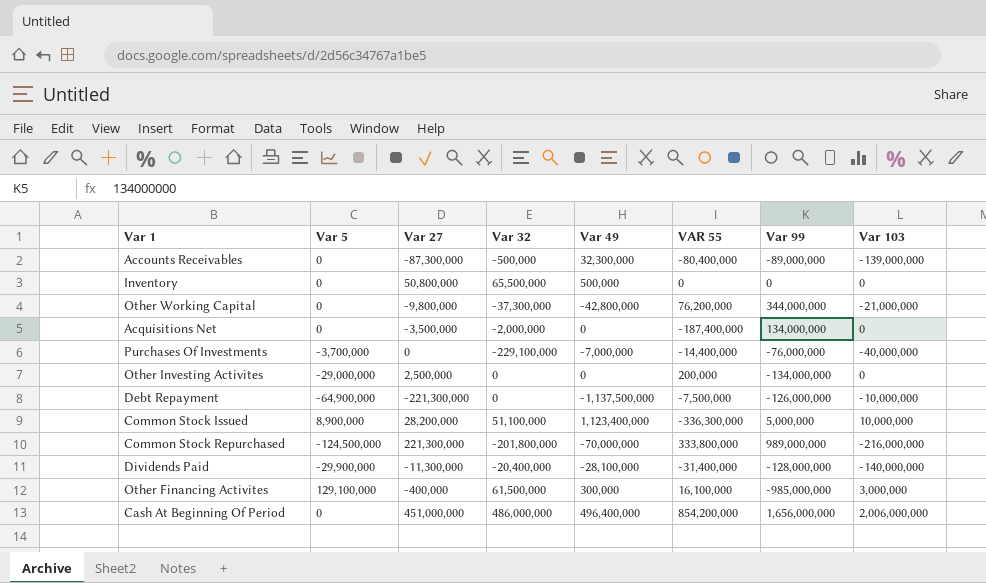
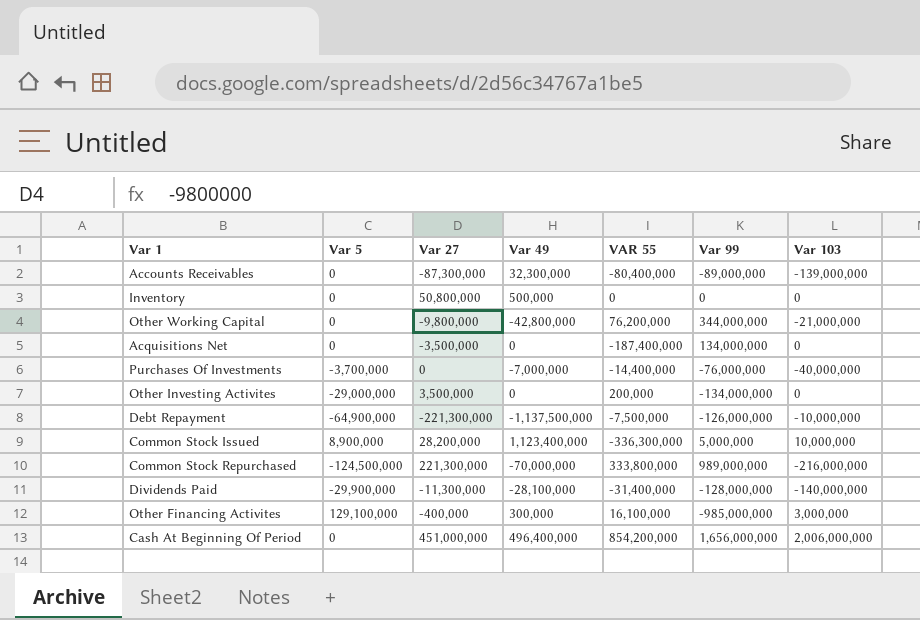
column Var 32 | position: 4 -> none
Other Investing Activites | Var 27: 2,500,000 -> 3,500,000

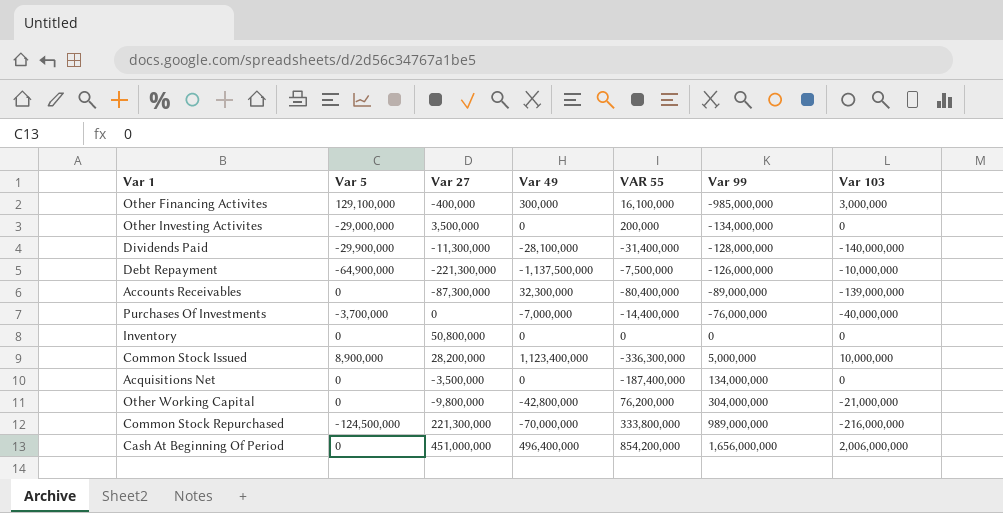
row order: none -> Var 99 ascending
Inventory | Var 49: 500,000 -> 0
Other Working Capital | Var 99: 344,000,000 -> 304,000,000

